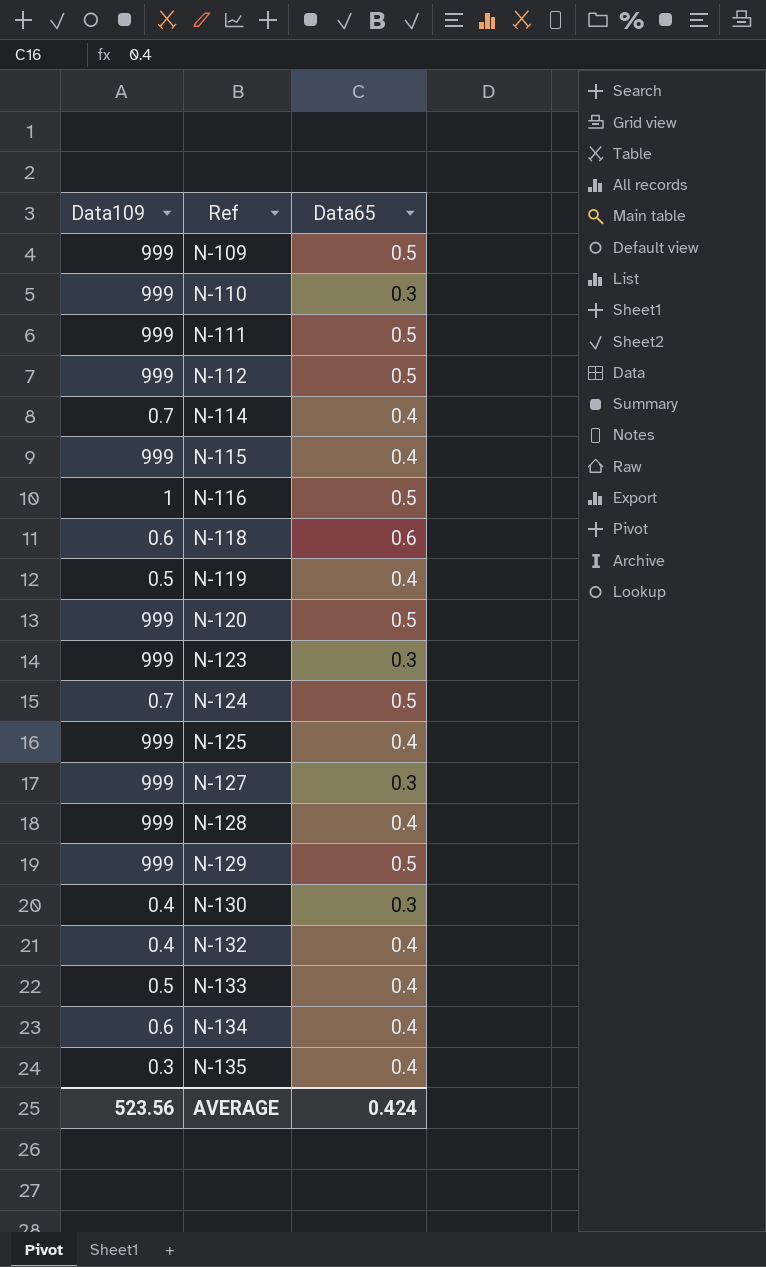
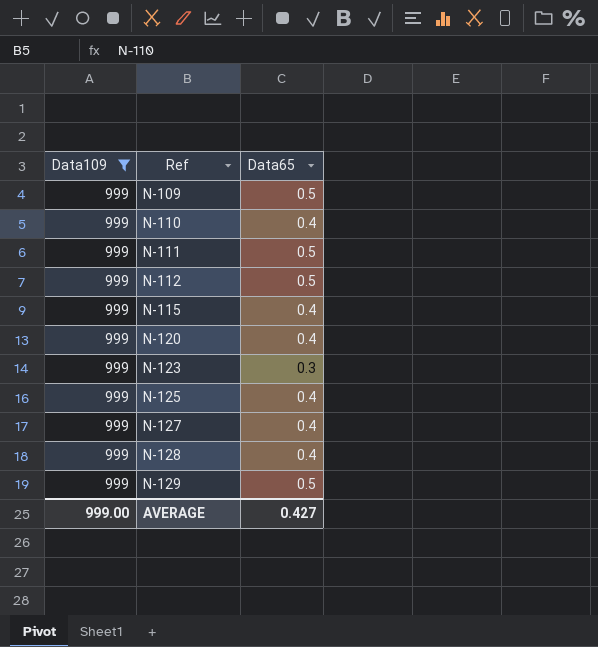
filter: none -> Data109 = 999
N-110 | Data65: 0.3 -> 0.4
N-120 | Data65: 0.5 -> 0.4
N-127 | Data65: 0.3 -> 0.4
AVERAGE | Data109: 523.56 -> 999.00
AVERAGE | Data65: 0.424 -> 0.427

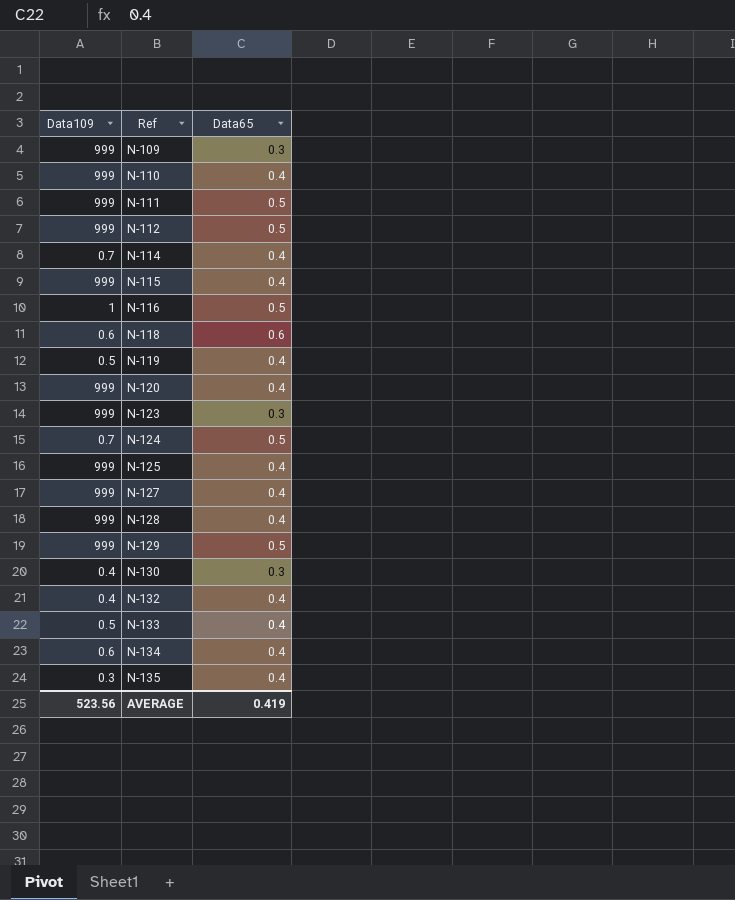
filter: Data109 = 999 -> none
N-109 | Data65: 0.5 -> 0.3
AVERAGE | Data109: 999.00 -> 523.56
AVERAGE | Data65: 0.427 -> 0.419

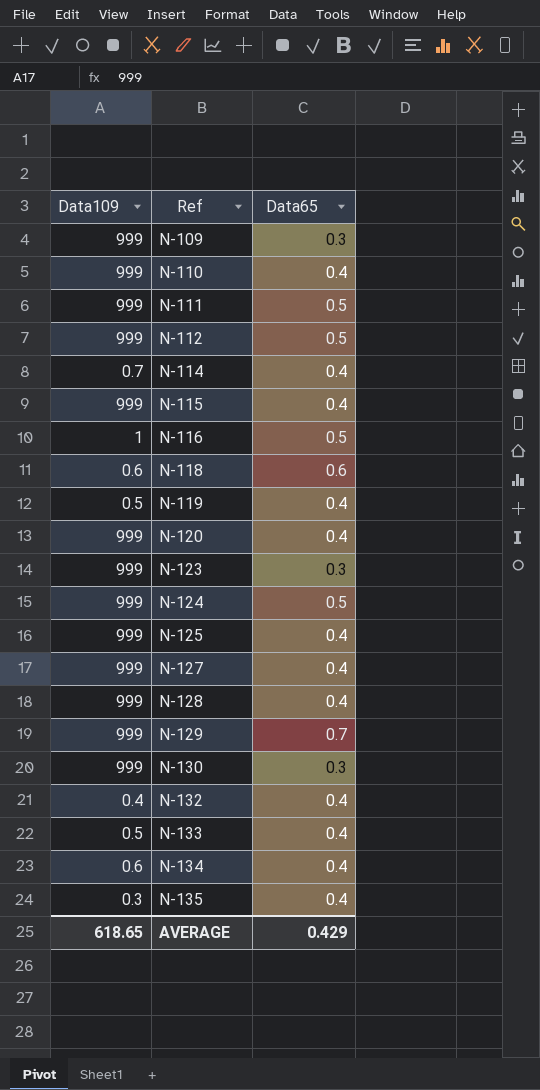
N-124 | Data109: 0.7 -> 999
N-129 | Data65: 0.5 -> 0.7
N-130 | Data109: 0.4 -> 999
AVERAGE | Data109: 523.56 -> 618.65
AVERAGE | Data65: 0.419 -> 0.429

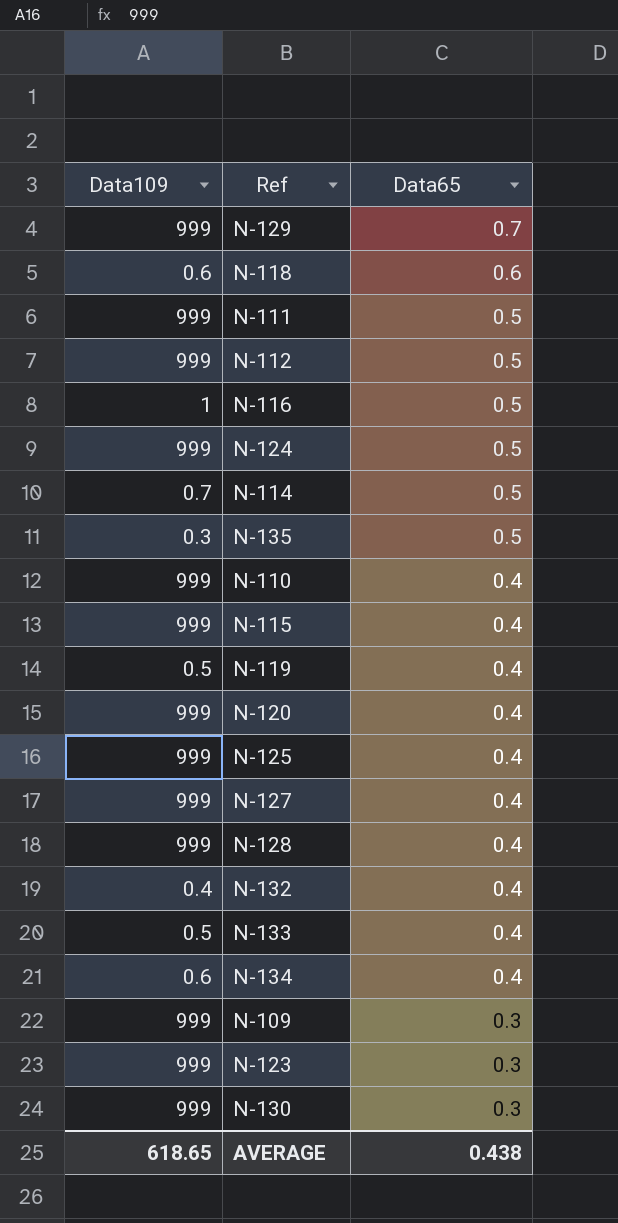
row order: Ref ascending -> Data65 descending
N-114 | Data65: 0.4 -> 0.5
N-135 | Data65: 0.4 -> 0.5
AVERAGE | Data65: 0.429 -> 0.438

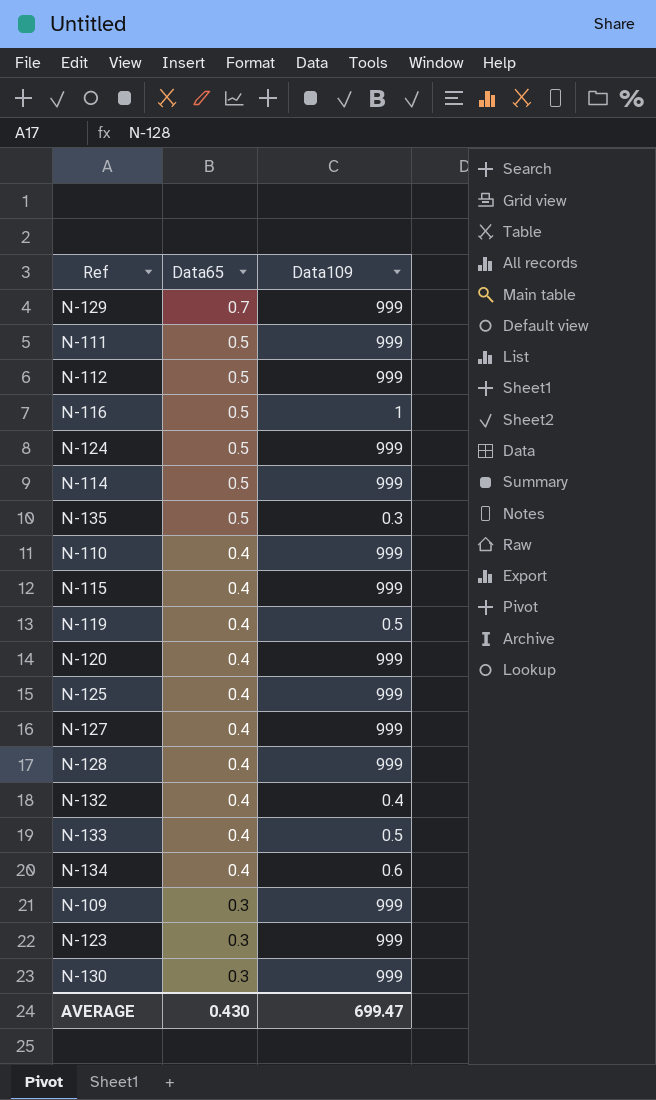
column Data109 | position: 1 -> 3
row N-118: 0.6 | 0.6 -> none
N-114 | Data109: 0.7 -> 999
AVERAGE | Data65: 0.438 -> 0.430
AVERAGE | Data109: 618.65 -> 699.47

